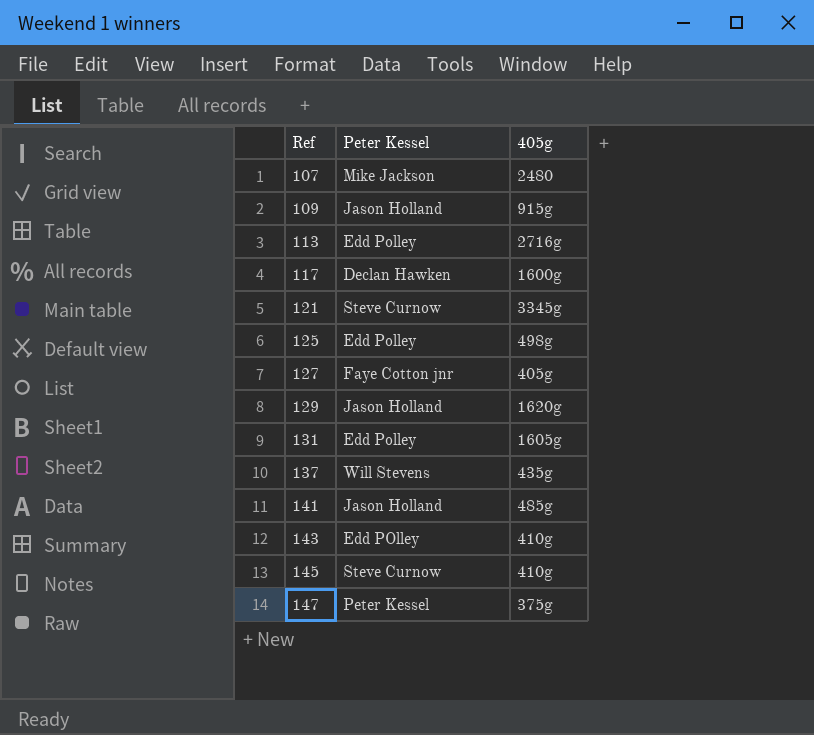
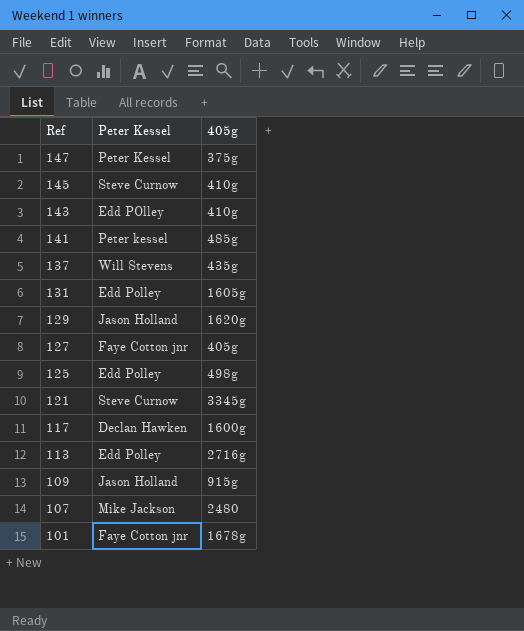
row order: Ref ascending -> Ref descending
141 | Peter Kessel: Jason Holland -> Peter kessel
row 101: none -> Faye Cotton jnr | 1678g

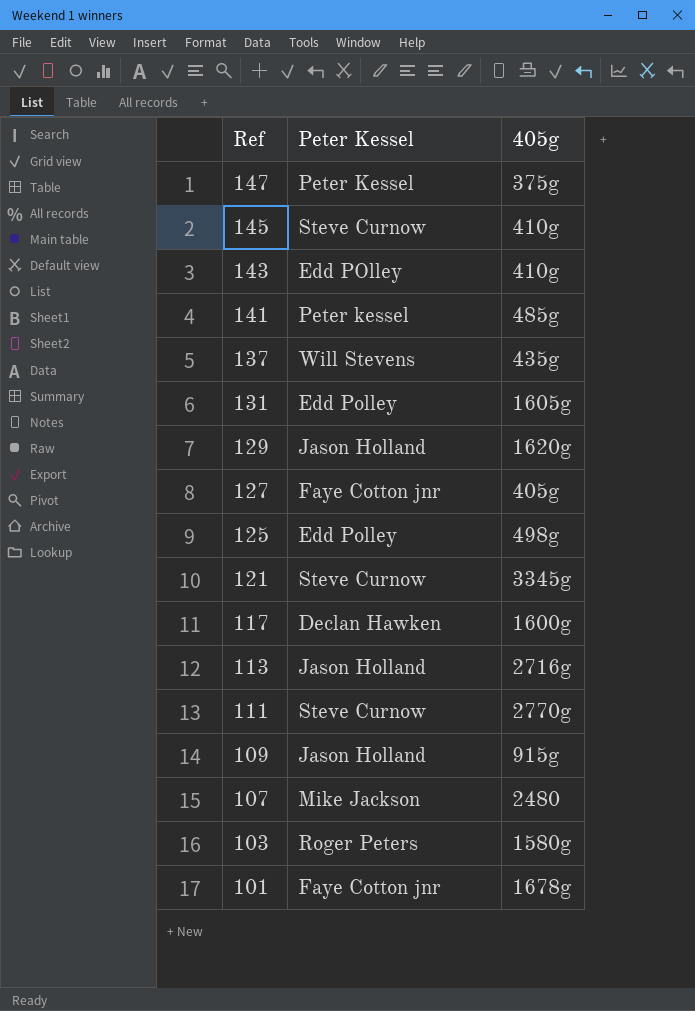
113 | Peter Kessel: Edd Polley -> Jason Holland
row 111: none -> Steve Curnow | 2770g
row 103: none -> Roger Peters | 1580g

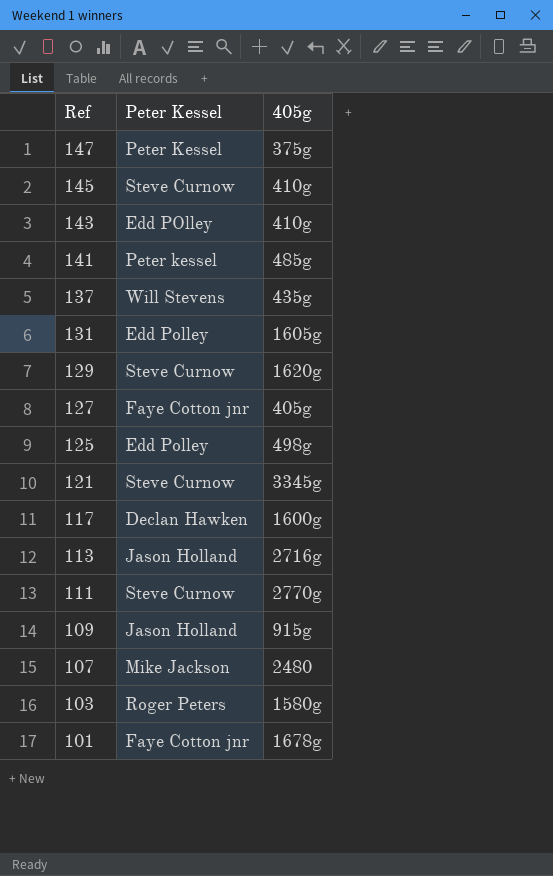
129 | Peter Kessel: Jason Holland -> Steve Curnow

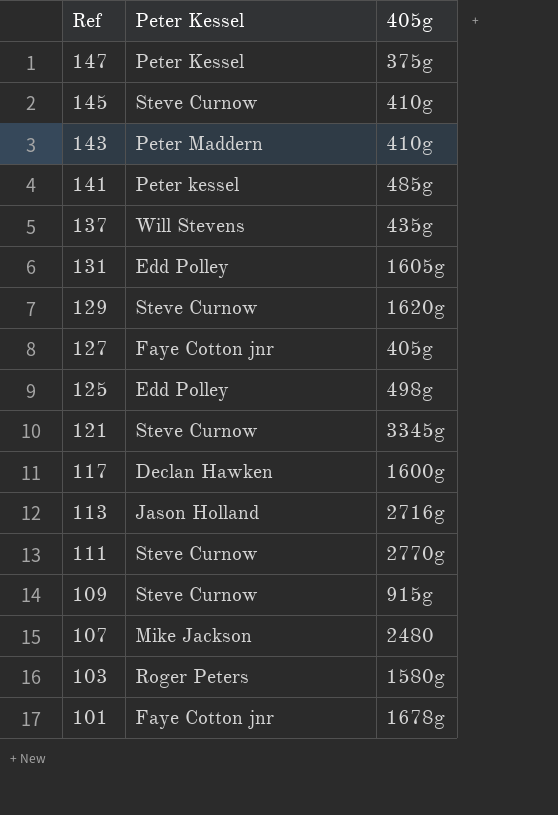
143 | Peter Kessel: Edd POlley -> Peter Maddern
109 | Peter Kessel: Jason Holland -> Steve Curnow

